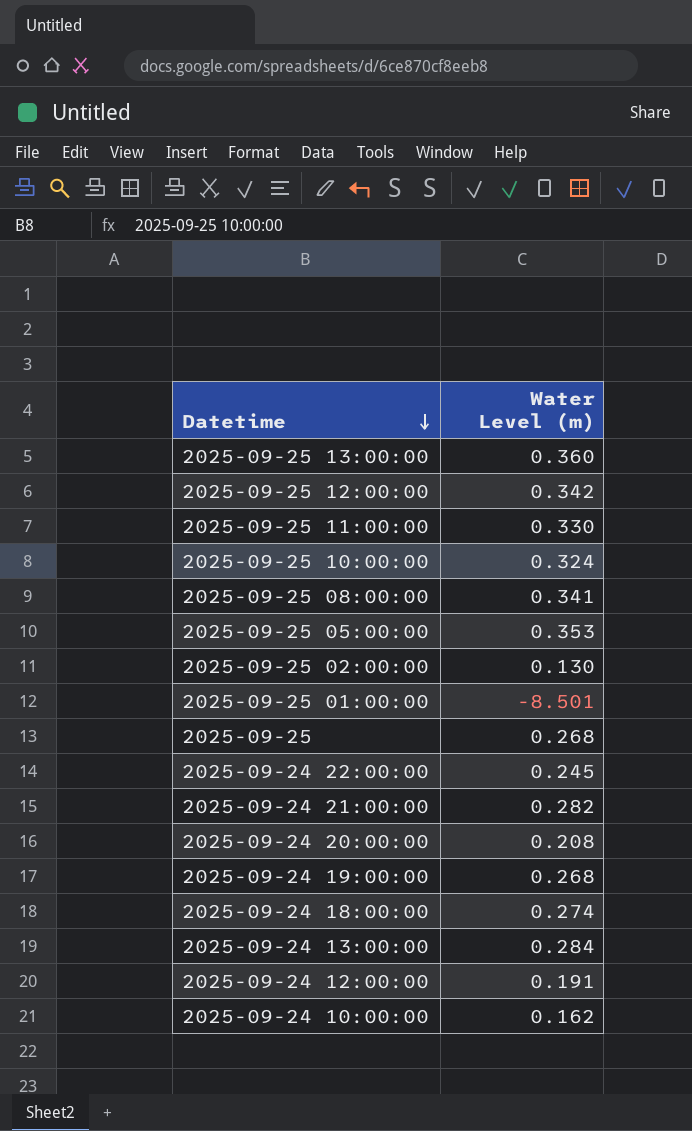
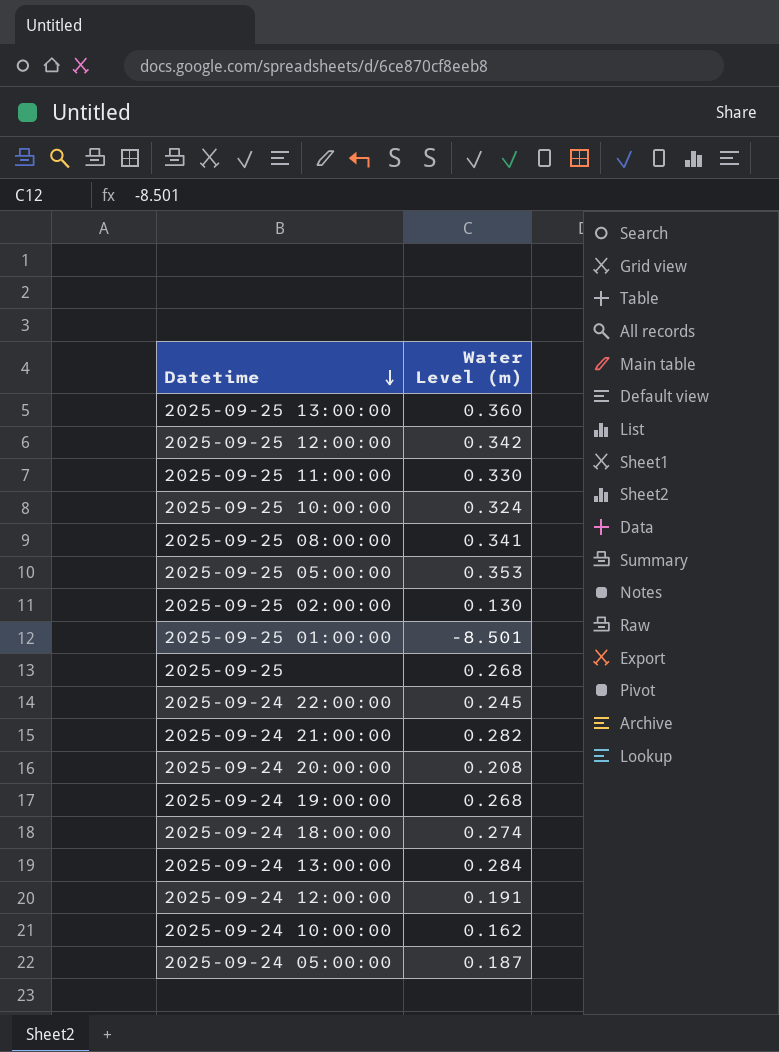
row 2025-09-24 05:00:00: none -> 0.187

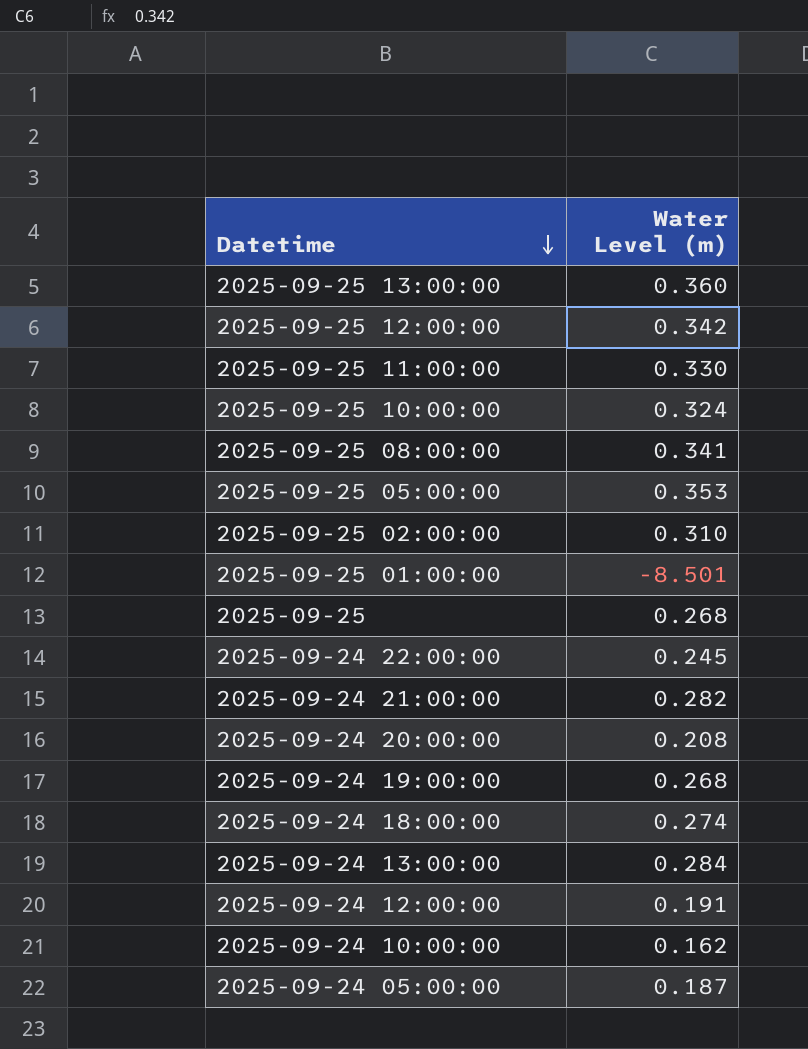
2025-09-25 02:00:00 | Water Level (m): 0.130 -> 0.310

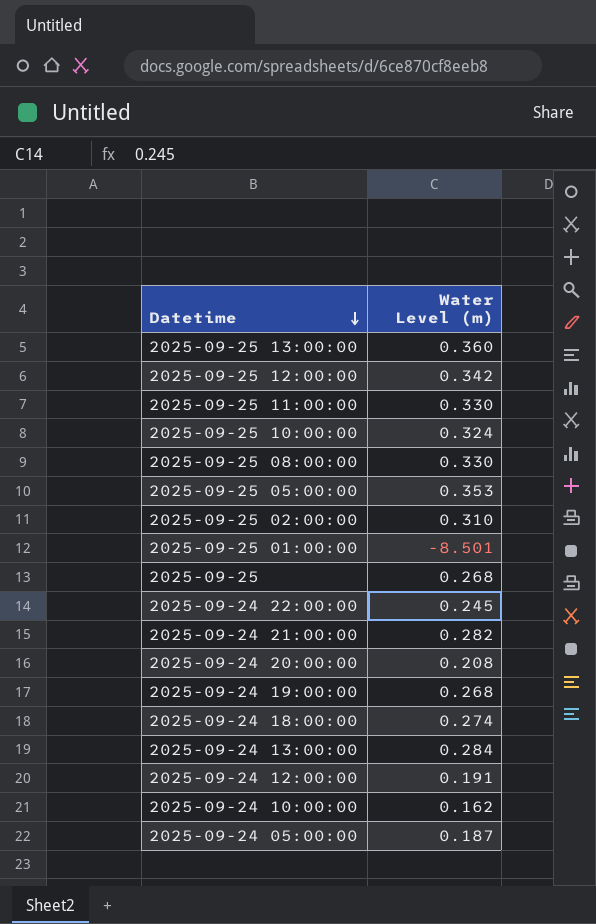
2025-09-25 08:00:00 | Water Level (m): 0.341 -> 0.330

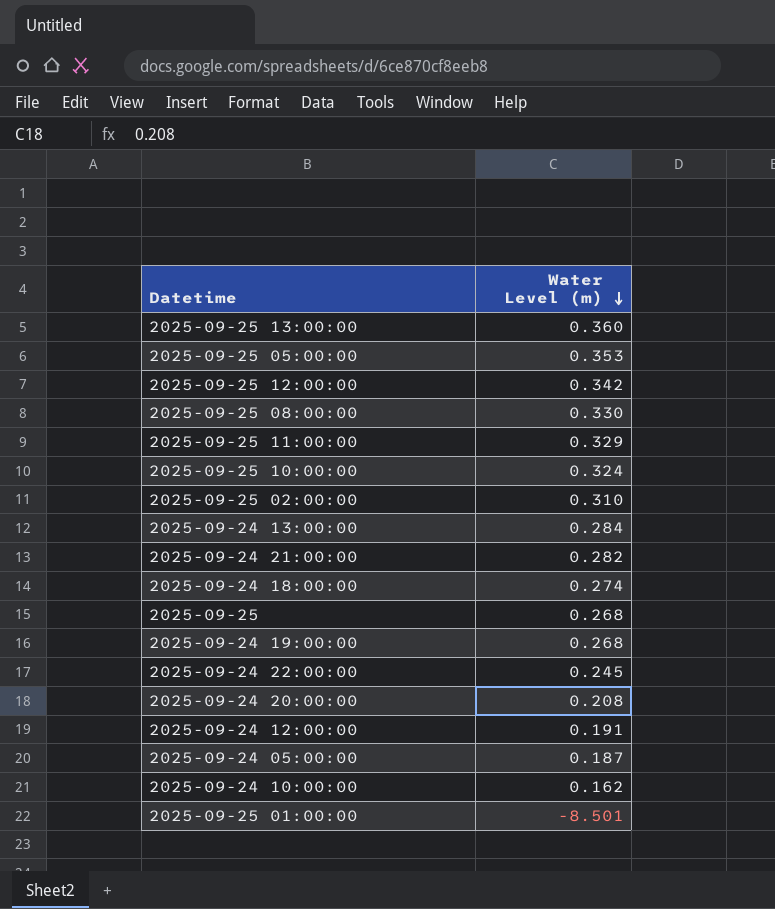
row order: Datetime descending -> Water Level (m) descending
2025-09-25 11:00:00 | Water Level (m): 0.330 -> 0.329

